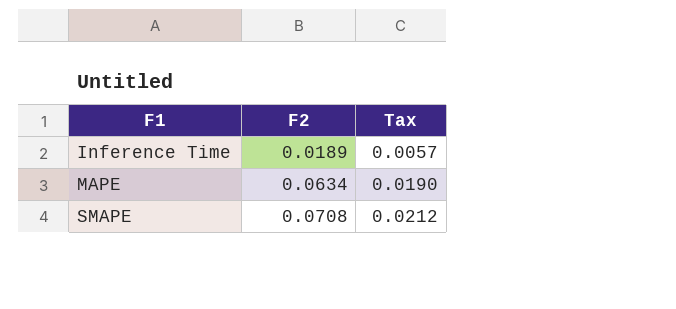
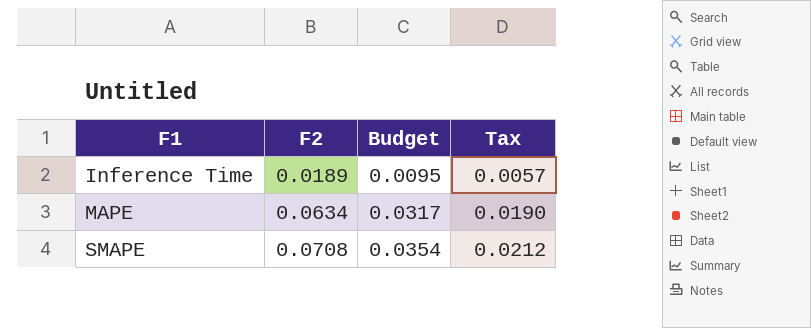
column Budget | formula: none -> [F2] * 0.5

